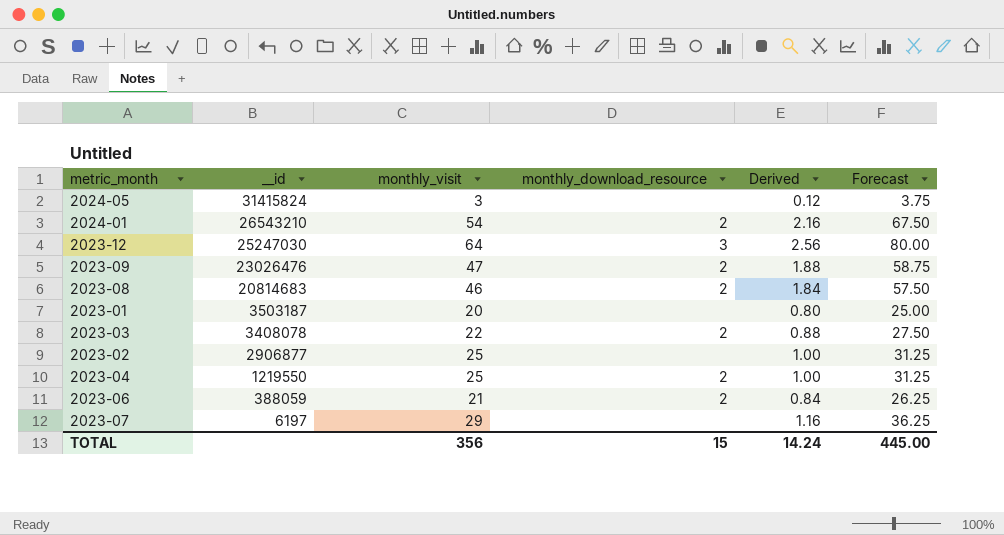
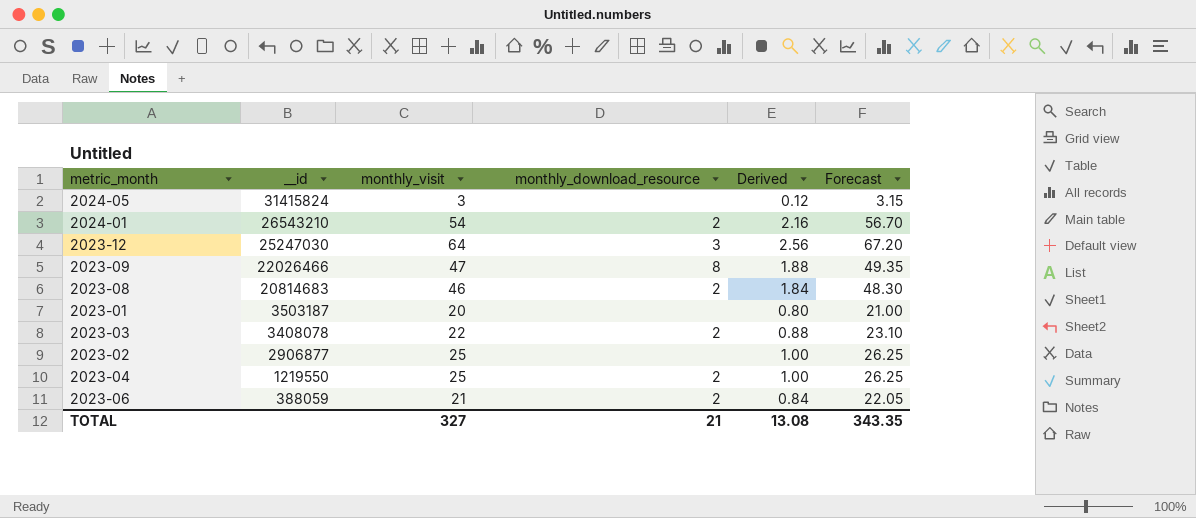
column Forecast | formula: [monthly_visit] * 1.25 -> [monthly_visit] * 1.05
row 2023-07: 6197 | 29 | none | 1.16 | 36.25 -> none
2023-09 | __id: 23026476 -> 22026466
2023-09 | monthly_download_resource: 2 -> 8
TOTAL | monthly_visit: 356 -> 327
TOTAL | monthly_download_resource: 15 -> 21
TOTAL | Derived: 14.24 -> 13.08
TOTAL | Forecast: 445.00 -> 343.35

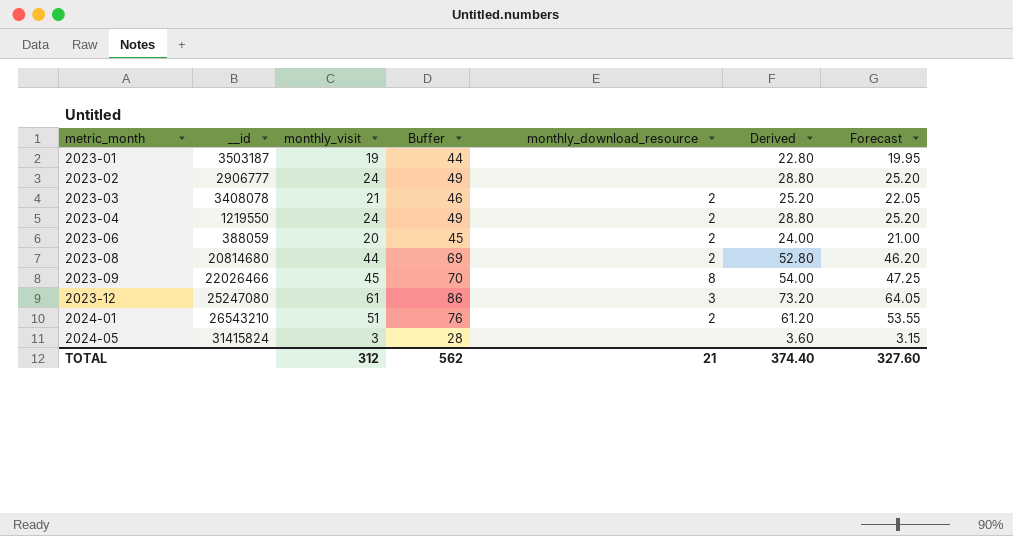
row order: __id descending -> metric_month ascending
column Buffer | formula: none -> [monthly_visit] + 25
column Derived | formula: [monthly_visit] * 0.04 -> [monthly_visit] * 1.2
2023-01 | monthly_visit: 20 -> 19
2023-01 | Forecast: 21.00 -> 19.95
2023-02 | __id: 2906877 -> 2906777
2023-02 | monthly_visit: 25 -> 24
2023-02 | Forecast: 26.25 -> 25.20
2023-03 | monthly_visit: 22 -> 21
2023-03 | Forecast: 23.10 -> 22.05
2023-04 | monthly_visit: 25 -> 24
2023-04 | Forecast: 26.25 -> 25.20
2023-06 | monthly_visit: 21 -> 20
2023-06 | Forecast: 22.05 -> 21.00
2023-08 | __id: 20814683 -> 20814680
2023-08 | monthly_visit: 46 -> 44
2023-08 | Forecast: 48.30 -> 46.20
2023-09 | monthly_visit: 47 -> 45
2023-09 | Forecast: 49.35 -> 47.25
2023-12 | __id: 25247030 -> 25247080
2023-12 | monthly_visit: 64 -> 61
2023-12 | Forecast: 67.20 -> 64.05
2024-01 | monthly_visit: 54 -> 51
2024-01 | Forecast: 56.70 -> 53.55
TOTAL | monthly_visit: 327 -> 312
TOTAL | Derived: 13.08 -> 374.40
TOTAL | Forecast: 343.35 -> 327.60

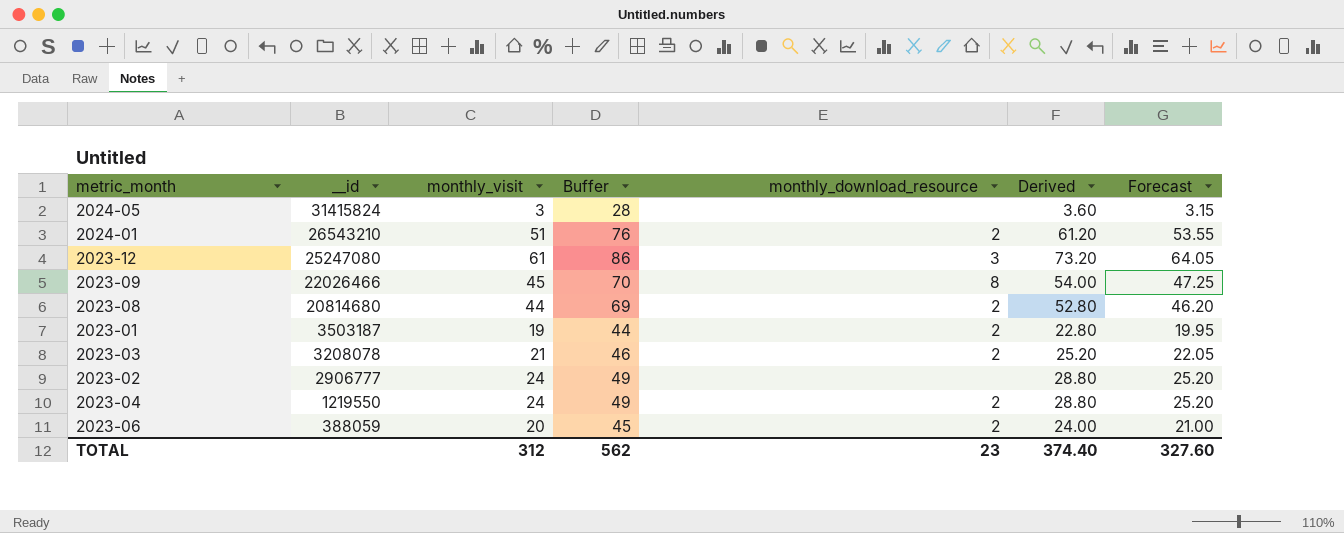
row order: metric_month ascending -> __id descending
2023-01 | monthly_download_resource: none -> 2
2023-03 | __id: 3408078 -> 3208078
TOTAL | monthly_download_resource: 21 -> 23

